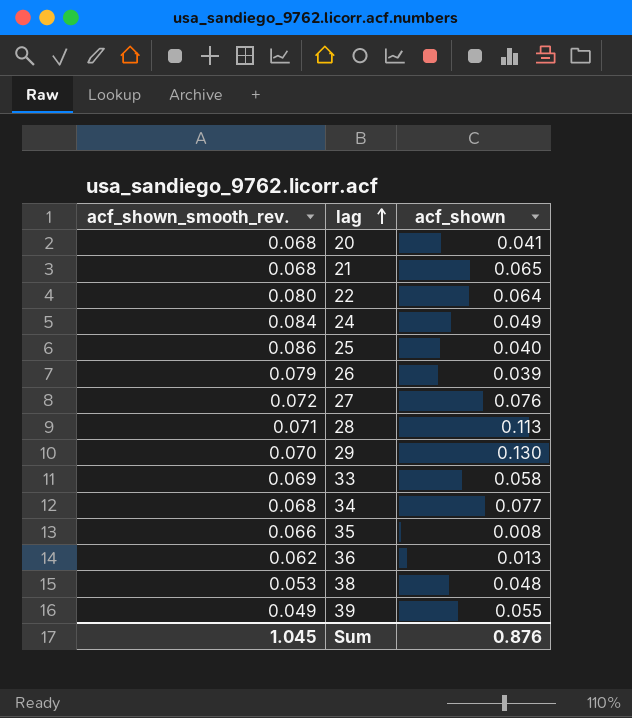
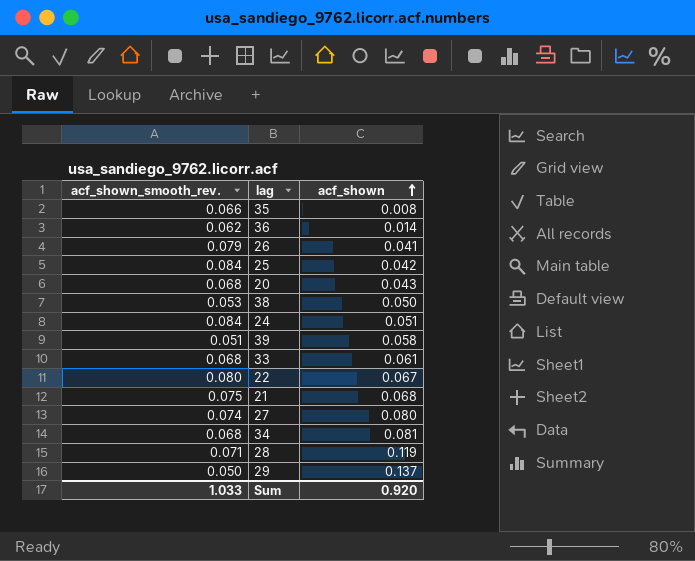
row order: lag ascending -> acf_shown ascending
36 | acf_shown: 0.013 -> 0.014
26 | acf_shown: 0.039 -> 0.041
25 | acf_shown_smooth_rev.: 0.086 -> 0.084
25 | acf_shown: 0.040 -> 0.042
20 | acf_shown: 0.041 -> 0.043
38 | acf_shown: 0.048 -> 0.050
24 | acf_shown: 0.049 -> 0.051
39 | acf_shown_smooth_rev.: 0.049 -> 0.051
39 | acf_shown: 0.055 -> 0.058
33 | acf_shown_smooth_rev.: 0.069 -> 0.068
33 | acf_shown: 0.058 -> 0.061
22 | acf_shown: 0.064 -> 0.067
21 | acf_shown_smooth_rev.: 0.068 -> 0.075
21 | acf_shown: 0.065 -> 0.068
27 | acf_shown_smooth_rev.: 0.072 -> 0.074
27 | acf_shown: 0.076 -> 0.080
34 | acf_shown: 0.077 -> 0.081
28 | acf_shown: 0.113 -> 0.119
29 | acf_shown_smooth_rev.: 0.070 -> 0.050
29 | acf_shown: 0.130 -> 0.137
Sum | acf_shown_smooth_rev.: 1.045 -> 1.033
Sum | acf_shown: 0.876 -> 0.920

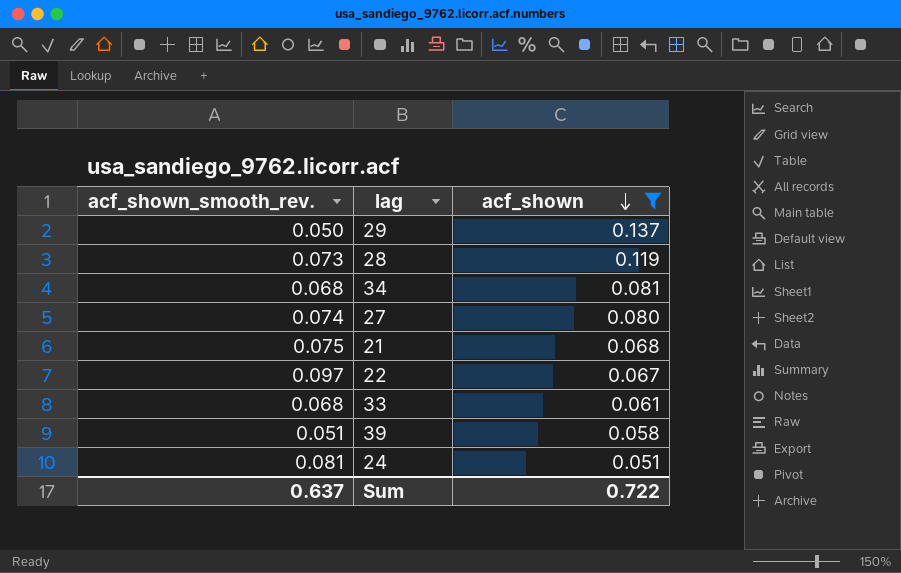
filter: none -> acf_shown >= 0.051
row order: acf_shown ascending -> acf_shown descending
28 | acf_shown_smooth_rev.: 0.071 -> 0.073
22 | acf_shown_smooth_rev.: 0.080 -> 0.097
24 | acf_shown_smooth_rev.: 0.084 -> 0.081
Sum | acf_shown_smooth_rev.: 1.033 -> 0.637
Sum | acf_shown: 0.920 -> 0.722

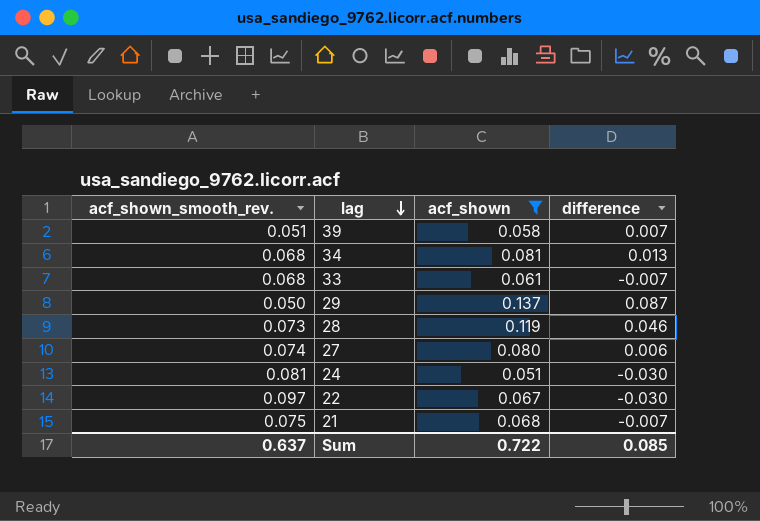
row order: acf_shown descending -> lag descending
column difference | formula: none -> [acf_shown] - [acf_shown_smooth_rev.]

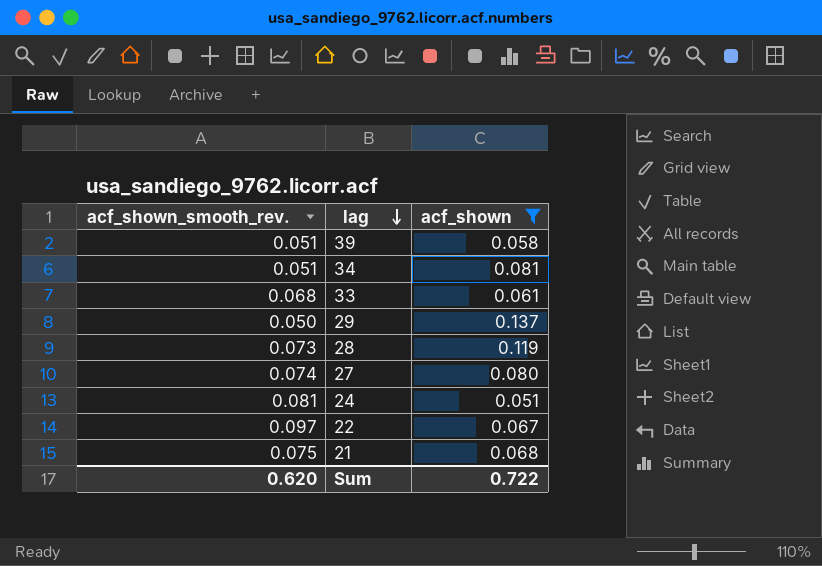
column difference | formula: [acf_shown] - [acf_shown_smooth_rev.] -> none
34 | acf_shown_smooth_rev.: 0.068 -> 0.051
Sum | acf_shown_smooth_rev.: 0.637 -> 0.620

